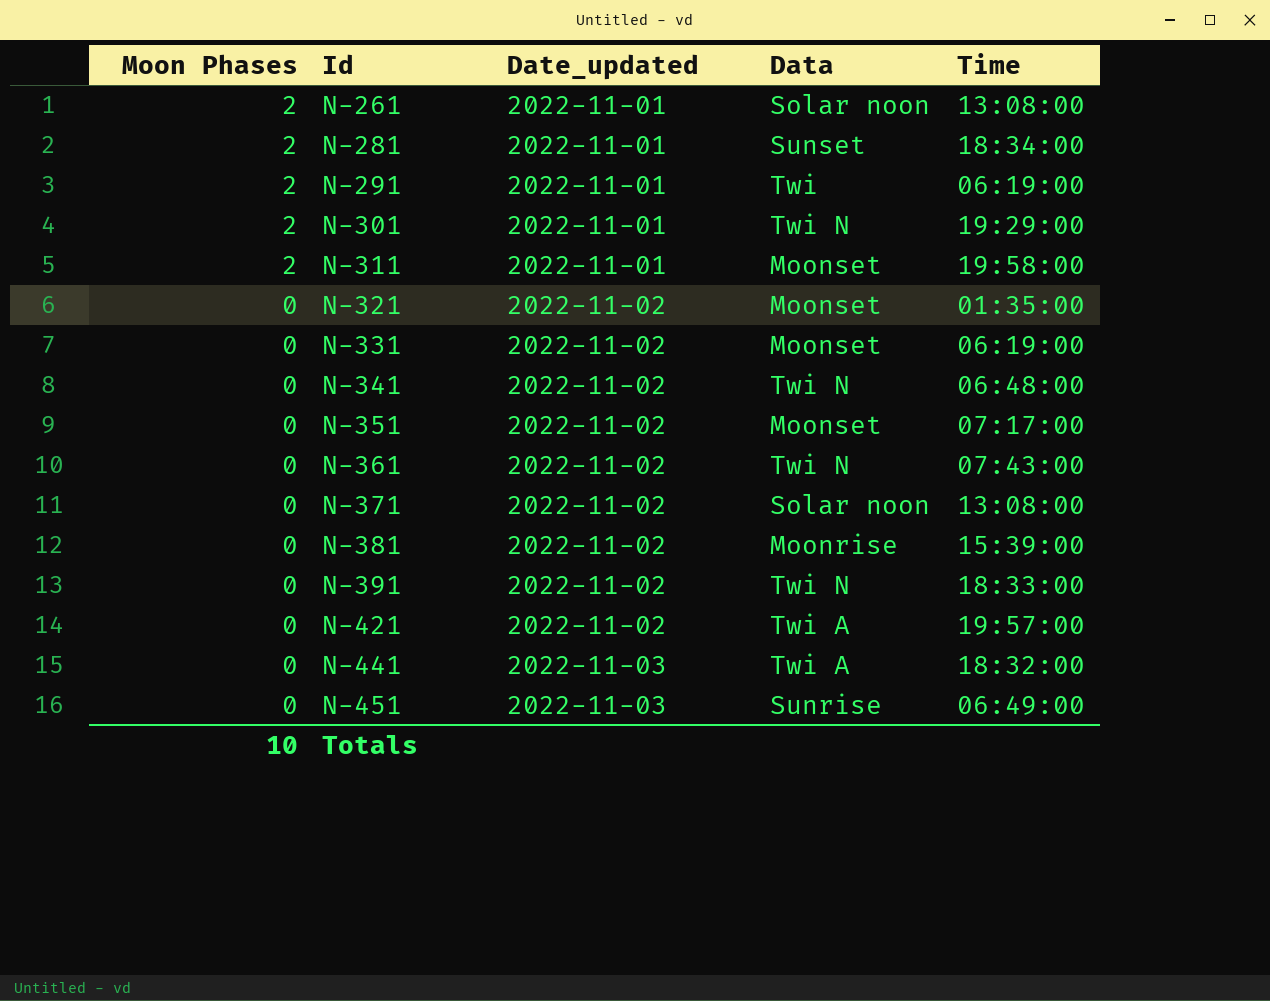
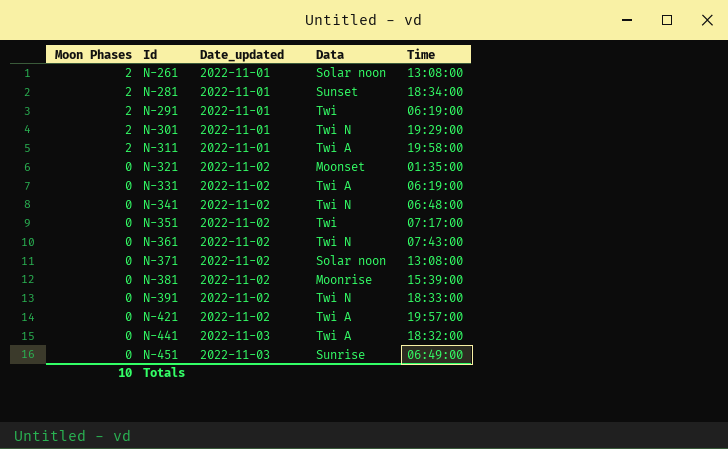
N-311 | Data: Moonset -> Twi A
N-331 | Data: Moonset -> Twi A
N-351 | Data: Moonset -> Twi

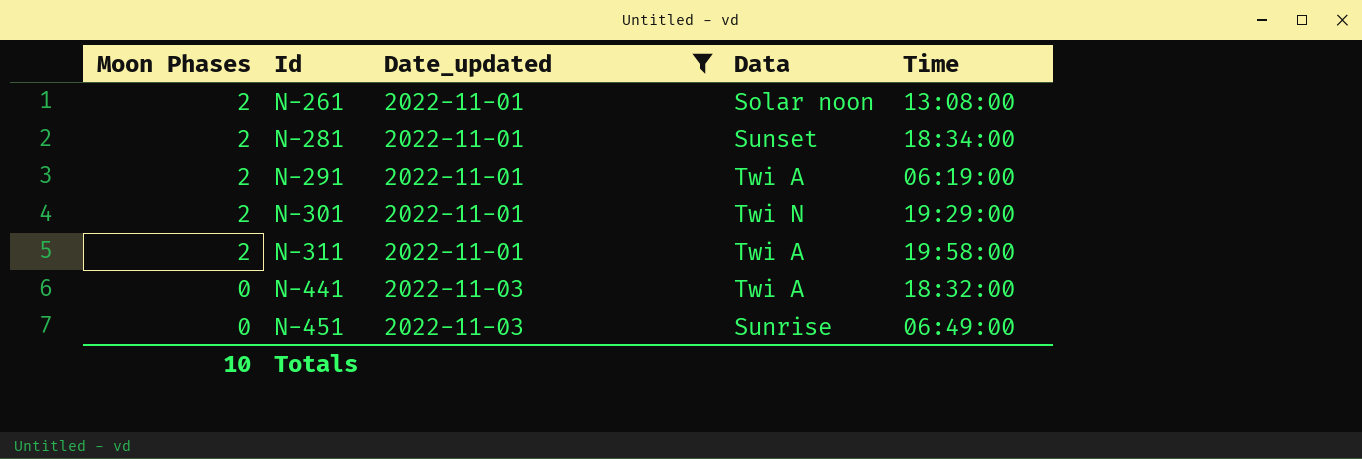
filter: none -> Date_updated != 2022-11-02
N-291 | Data: Twi -> Twi A

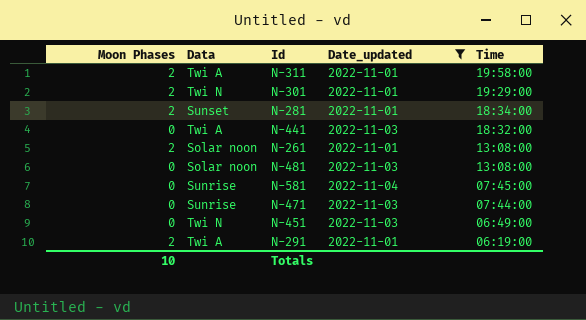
row order: Moon Phases descending -> Time descending
column Data | position: 4 -> 2
row N-481: none -> 0 | Solar noon | 2022-11-03 | 13:08:00
row N-581: none -> 0 | Sunrise | 2022-11-04 | 07:45:00
row N-471: none -> 0 | Sunrise | 2022-11-03 | 07:44:00
N-451 | Data: Sunrise -> Twi N

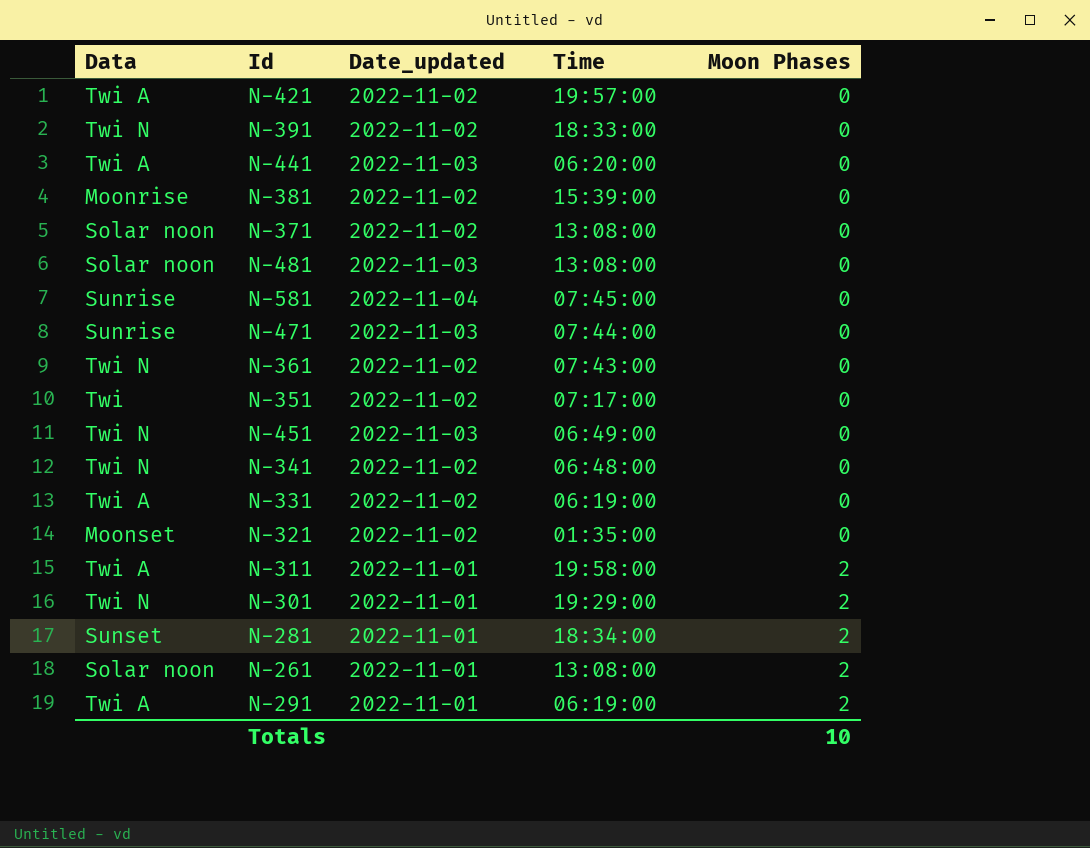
filter: Date_updated != 2022-11-02 -> none
row order: Time descending -> Moon Phases ascending
column Moon Phases | position: 1 -> 5
N-441 | Time: 18:32:00 -> 06:20:00

